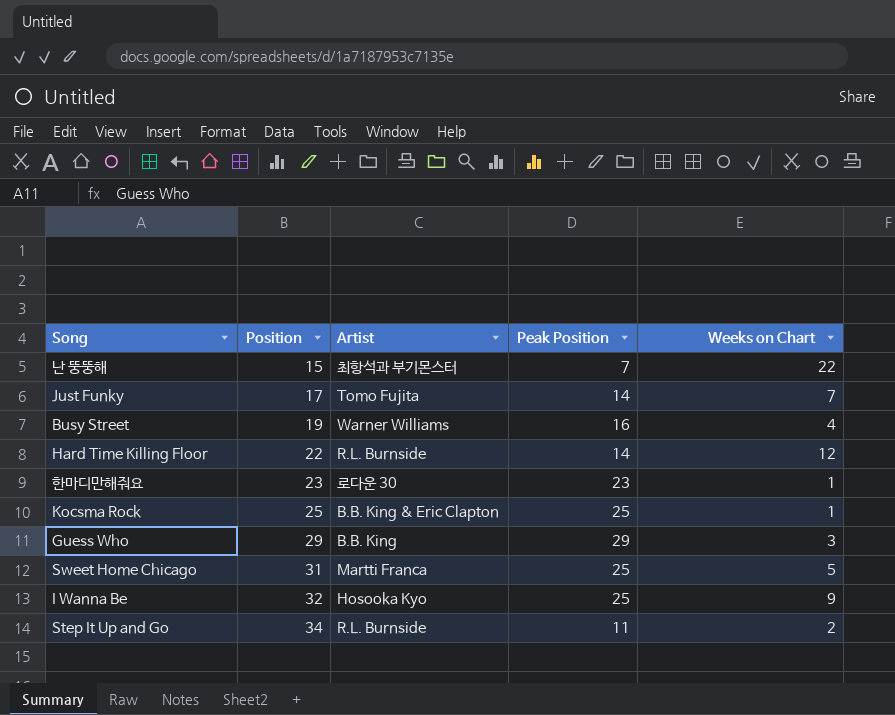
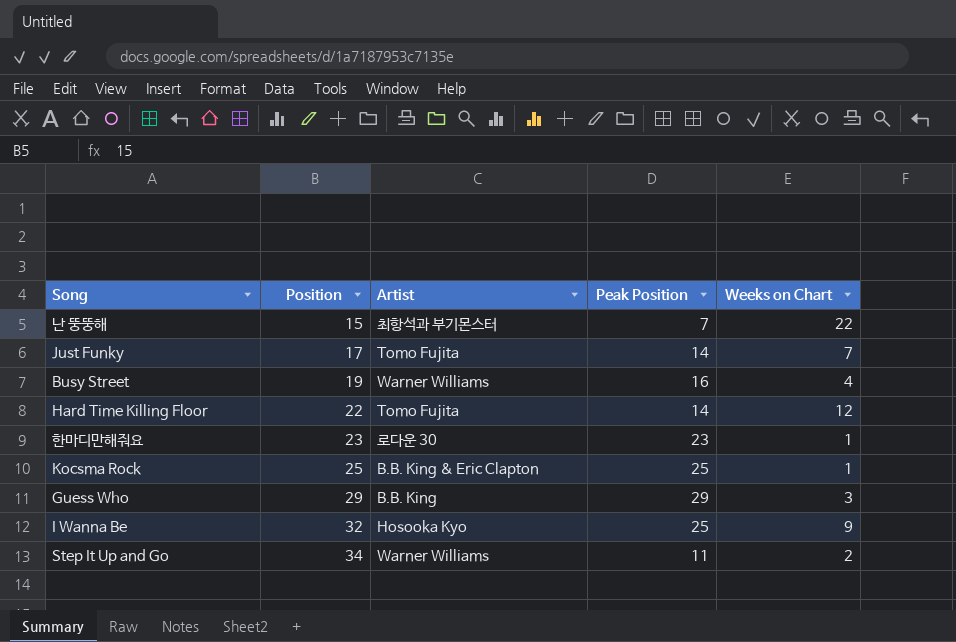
row Sweet Home Chicago: 31 | Martti Franca | 25 | 5 -> none
Hard Time Killing Floor | Artist: R.L. Burnside -> Tomo Fujita
Step It Up and Go | Artist: R.L. Burnside -> Warner Williams

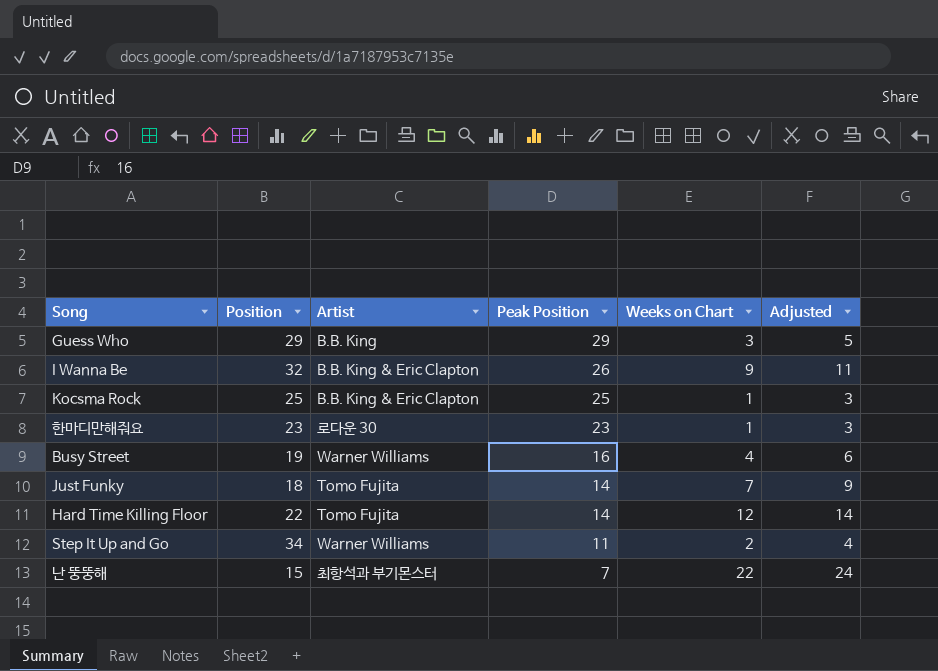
row order: Position ascending -> Peak Position descending
column Adjusted | formula: none -> [Weeks on Chart] + 2
I Wanna Be | Artist: Hosooka Kyo -> B.B. King & Eric Clapton
I Wanna Be | Peak Position: 25 -> 26
Just Funky | Position: 17 -> 18

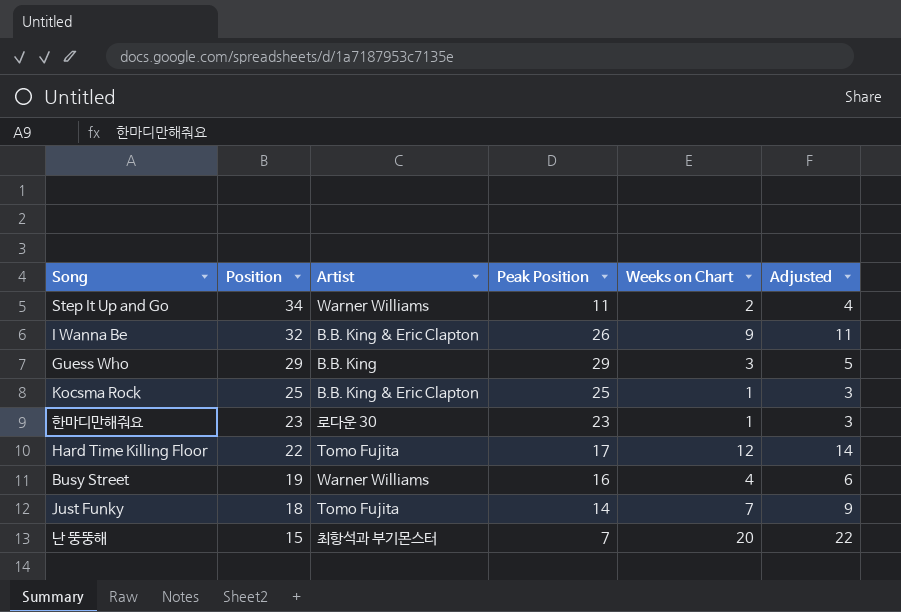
row order: Peak Position descending -> Position descending
Hard Time Killing Floor | Peak Position: 14 -> 17
난 뚱뚱해 | Weeks on Chart: 22 -> 20
난 뚱뚱해 | Adjusted: 24 -> 22

